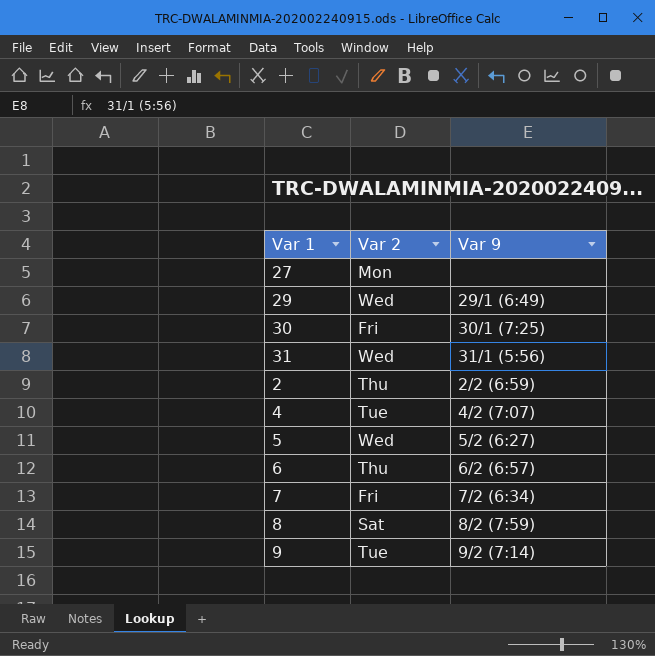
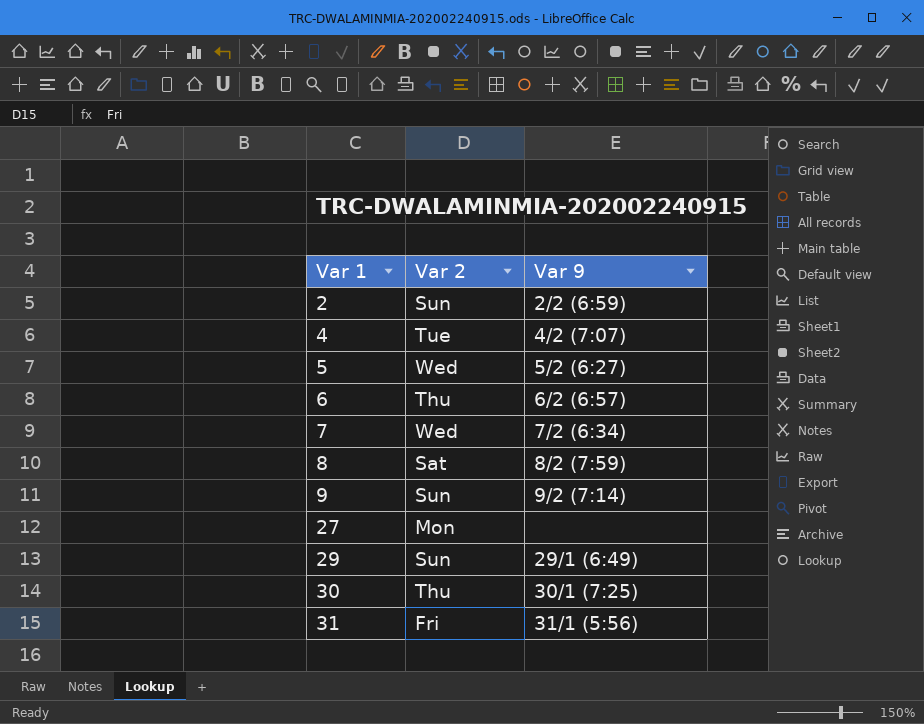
row order: none -> Var 1 ascending
2 | Var 2: Thu -> Sun
7 | Var 2: Fri -> Wed
9 | Var 2: Tue -> Sun
29 | Var 2: Wed -> Sun
30 | Var 2: Fri -> Thu
31 | Var 2: Wed -> Fri

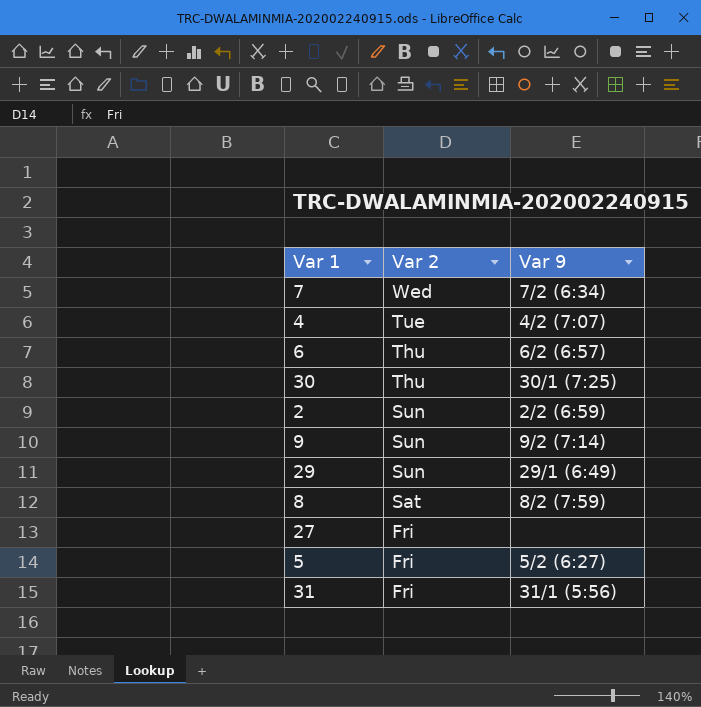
row order: Var 1 ascending -> Var 2 descending
27 | Var 2: Mon -> Fri
5 | Var 2: Wed -> Fri

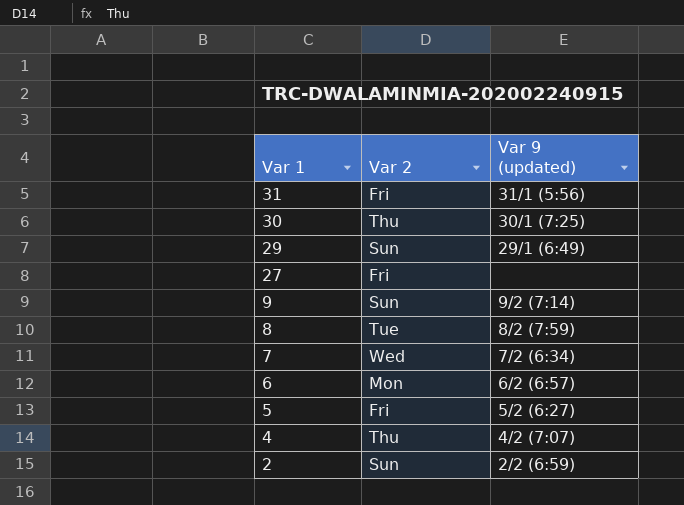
row order: Var 2 descending -> Var 1 descending
column name: Var 9 -> Var 9 (updated)
8 | Var 2: Sat -> Tue
6 | Var 2: Thu -> Mon
4 | Var 2: Tue -> Thu

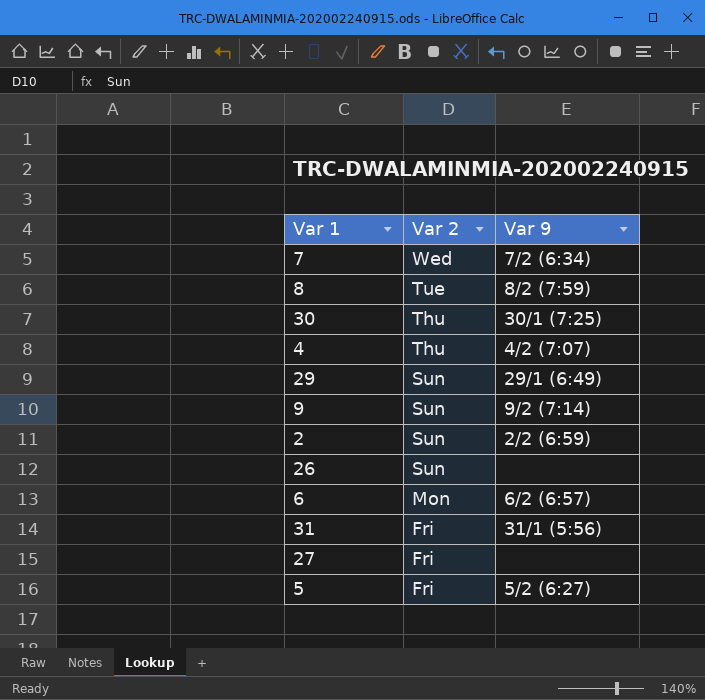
row order: Var 1 descending -> Var 2 descending
column name: Var 9 (updated) -> Var 9
row 26: none -> Sun | none

